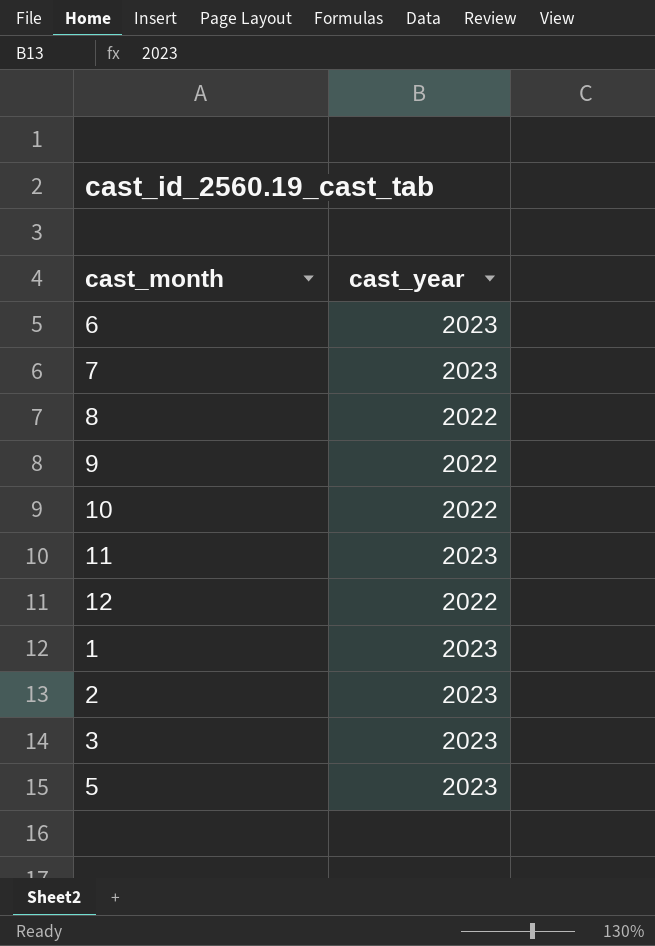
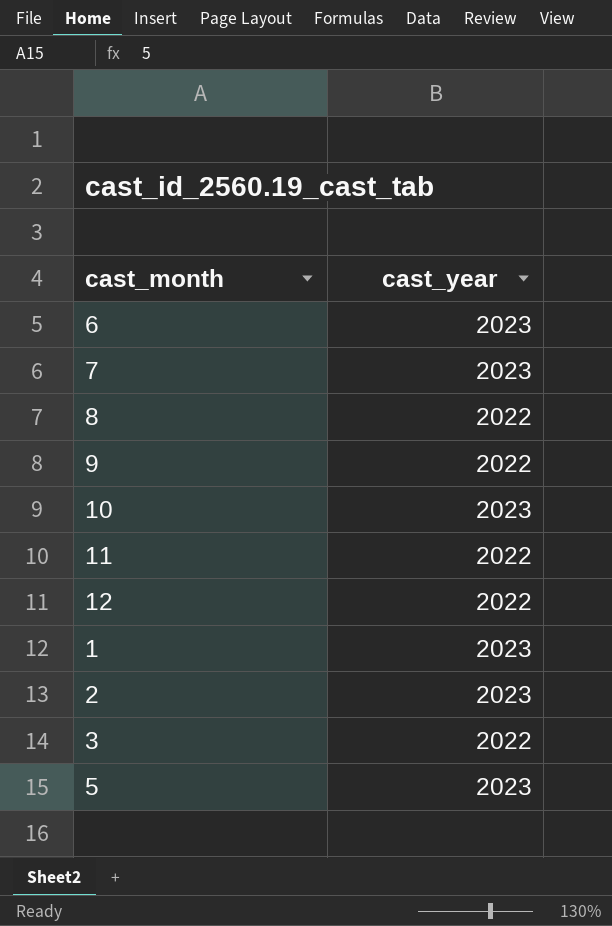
10 | cast_year: 2022 -> 2023
11 | cast_year: 2023 -> 2022
3 | cast_year: 2023 -> 2022

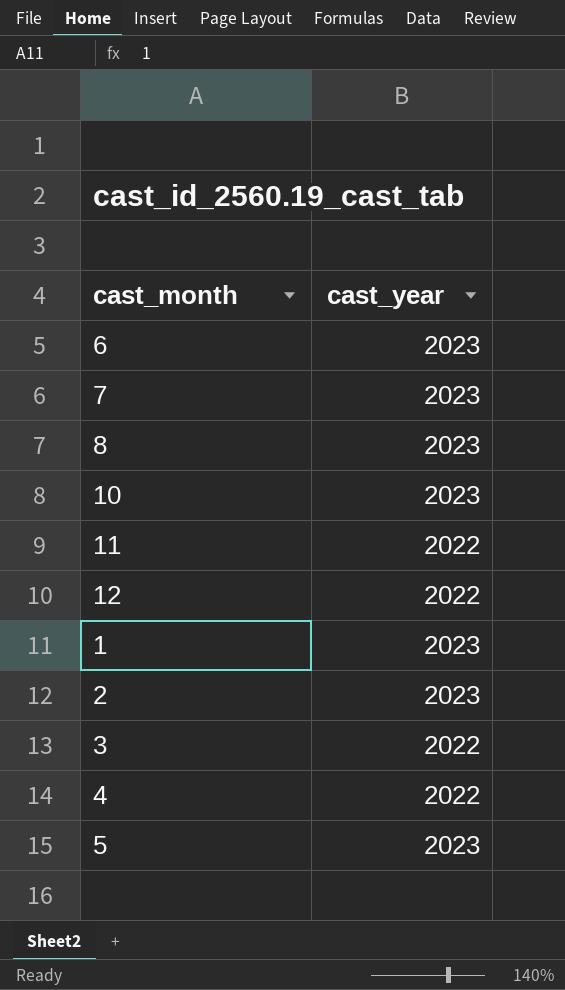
row 9: 2022 -> none
8 | cast_year: 2022 -> 2023
row 4: none -> 2022

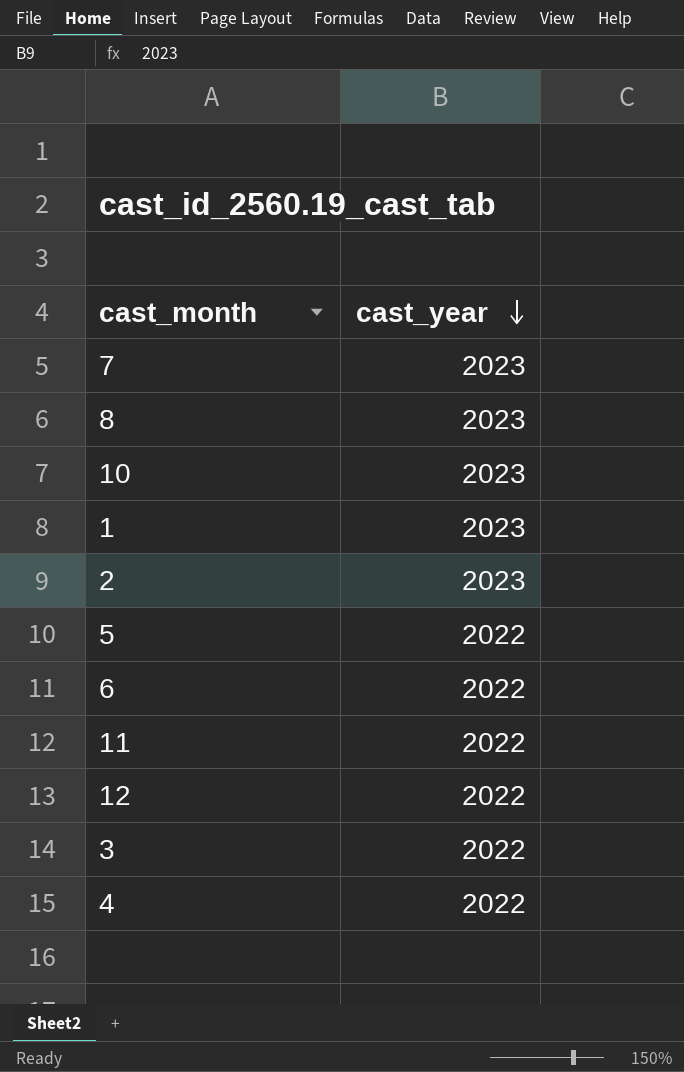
row order: none -> cast_year descending
5 | cast_year: 2023 -> 2022
6 | cast_year: 2023 -> 2022

